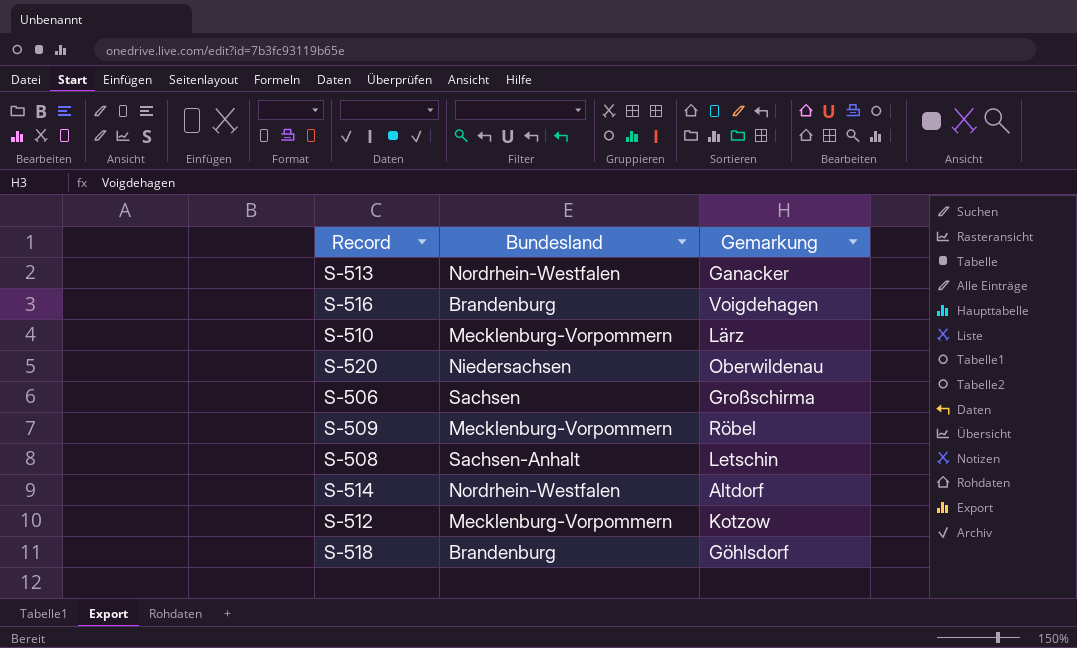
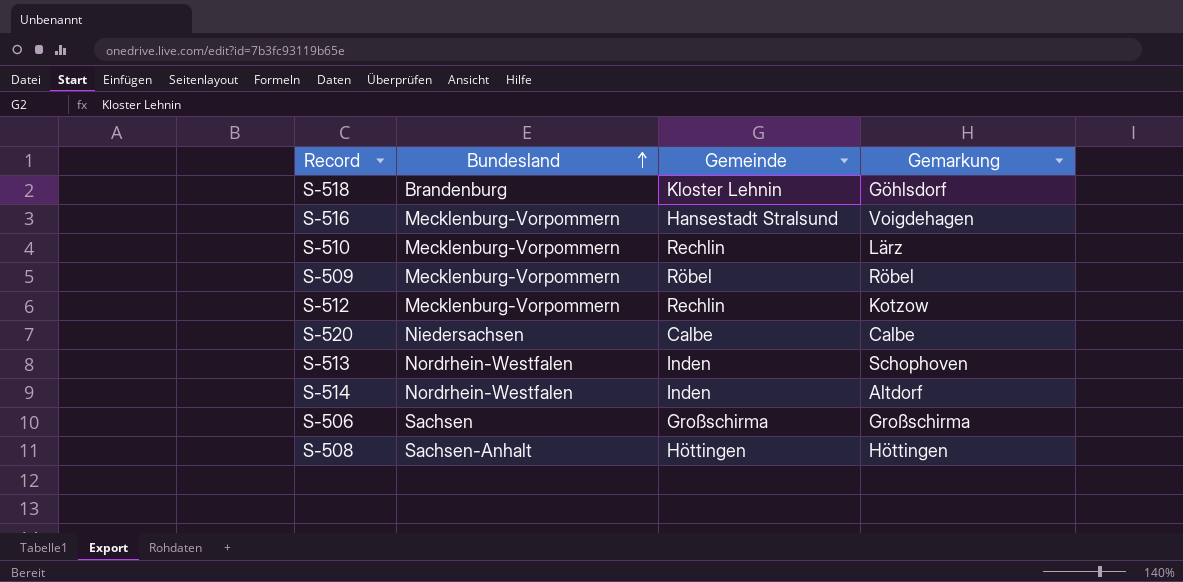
row order: none -> Bundesland ascending
column Gemeinde | position: none -> 3
S-516 | Bundesland: Brandenburg -> Mecklenburg-Vorpommern
S-520 | Gemarkung: Oberwildenau -> Calbe
S-513 | Gemarkung: Ganacker -> Schophoven
S-508 | Gemarkung: Letschin -> Höttingen

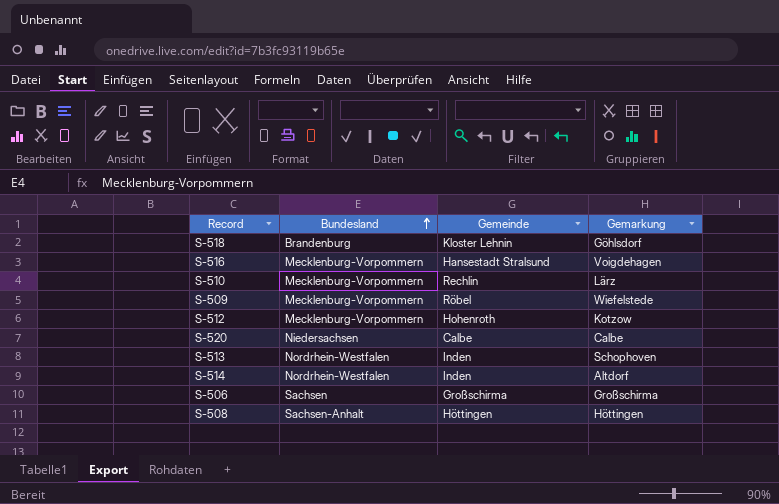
S-509 | Gemarkung: Röbel -> Wiefelstede
S-512 | Gemeinde: Rechlin -> Hohenroth

